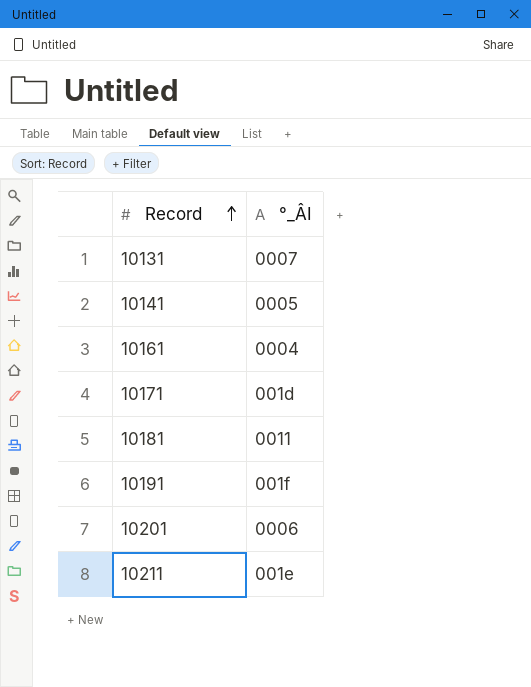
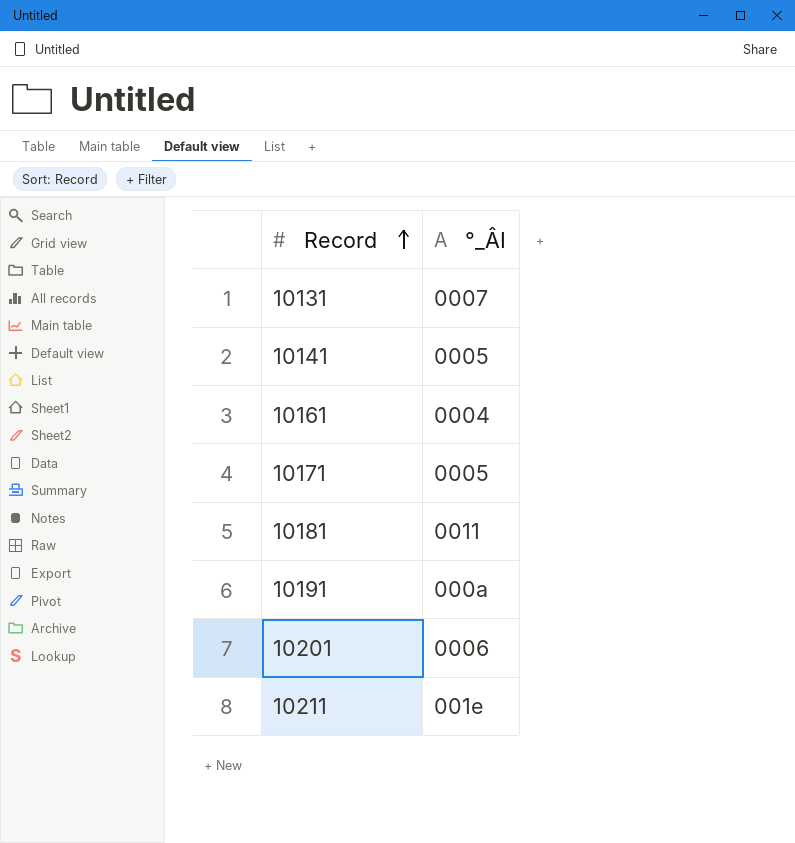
10171 | °_ÂI: 001d -> 0005
10191 | °_ÂI: 001f -> 000a

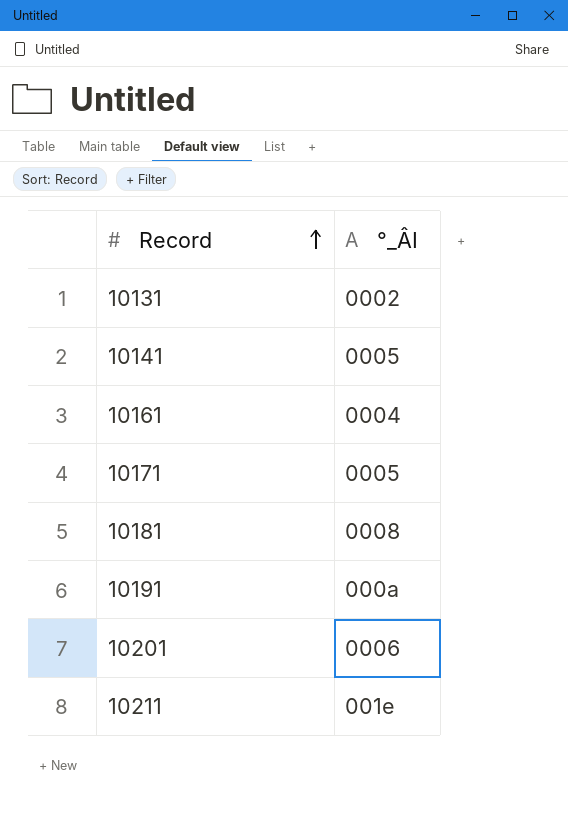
10131 | °_ÂI: 0007 -> 0002
10181 | °_ÂI: 0011 -> 0008

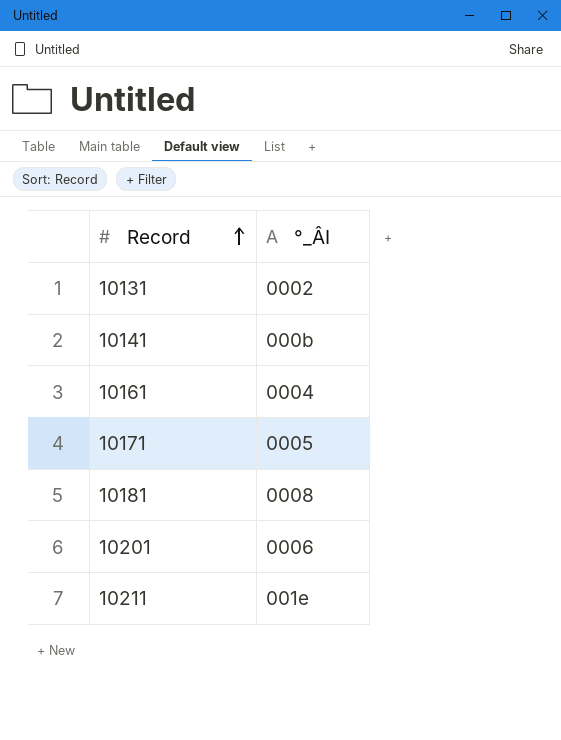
row 10191: 000a -> none
10141 | °_ÂI: 0005 -> 000b

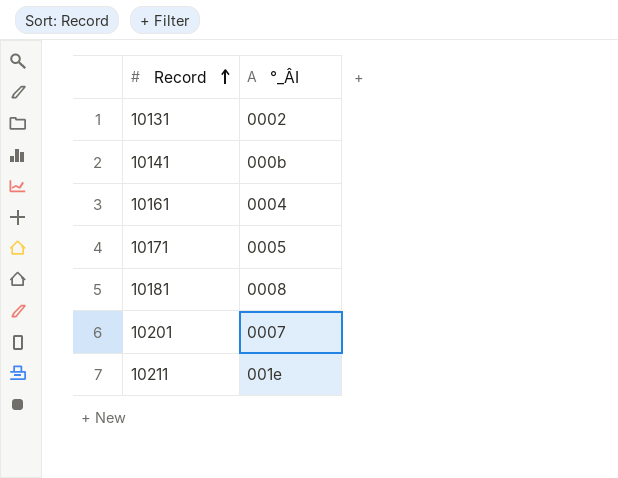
10201 | °_ÂI: 0006 -> 0007

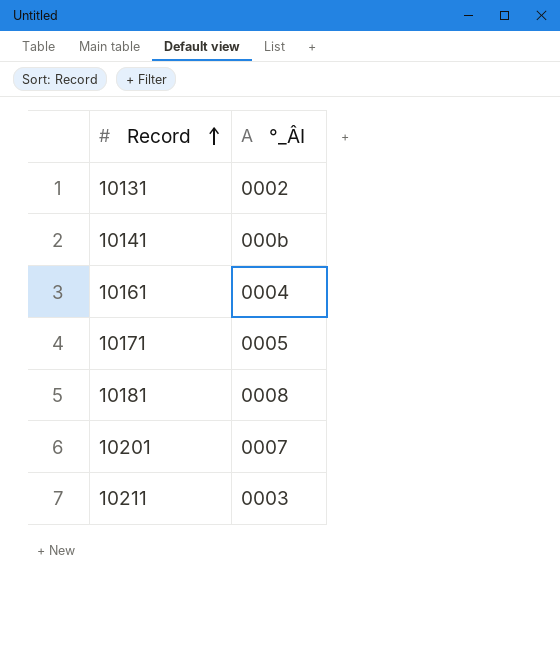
10211 | °_ÂI: 001e -> 0003

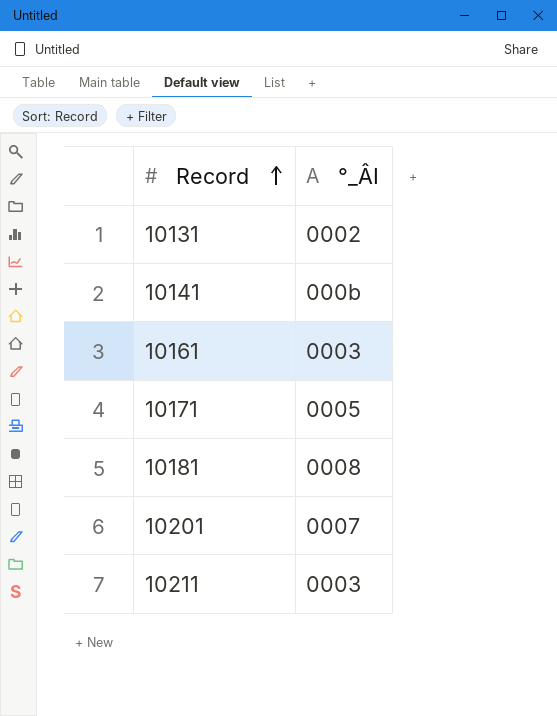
10161 | °_ÂI: 0004 -> 0003

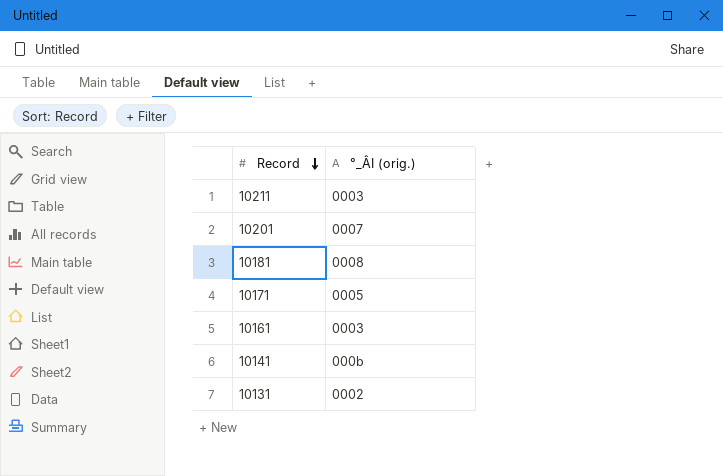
row order: Record ascending -> Record descending
column name: °_ÂI -> °_ÂI (orig.)

